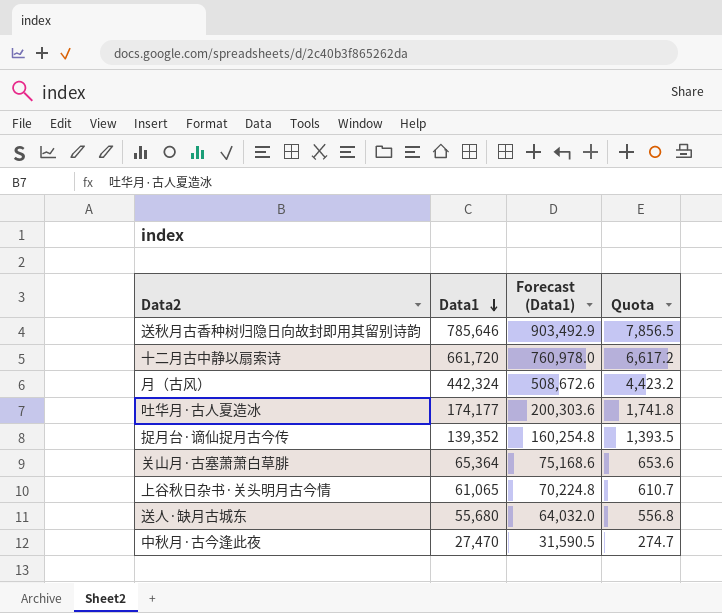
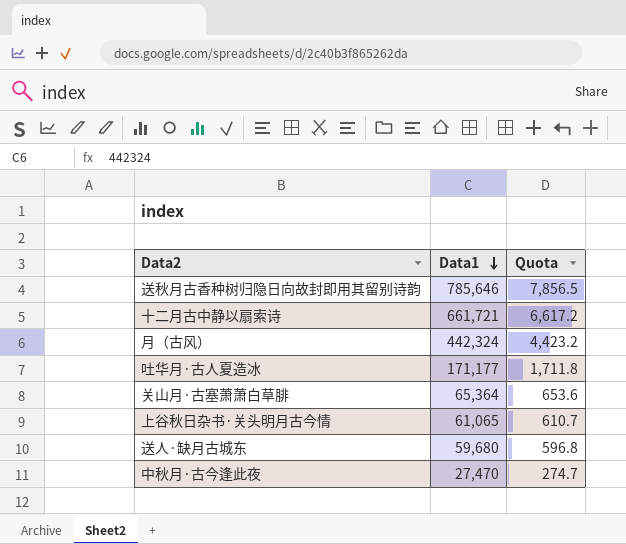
column Forecast (Data1) | formula: [Data1] * 1.15 -> none
row 捉月台·谪仙捉月古今传: 139,352 | 160,254.8 | 1,393.5 -> none
十二月古中静以扇索诗 | Data1: 661,720 -> 661,721
吐华月·古人夏造冰 | Data1: 174,177 -> 171,177
吐华月·古人夏造冰 | Quota: 1,741.8 -> 1,711.8
送人·缺月古城东 | Data1: 55,680 -> 59,680
送人·缺月古城东 | Quota: 556.8 -> 596.8

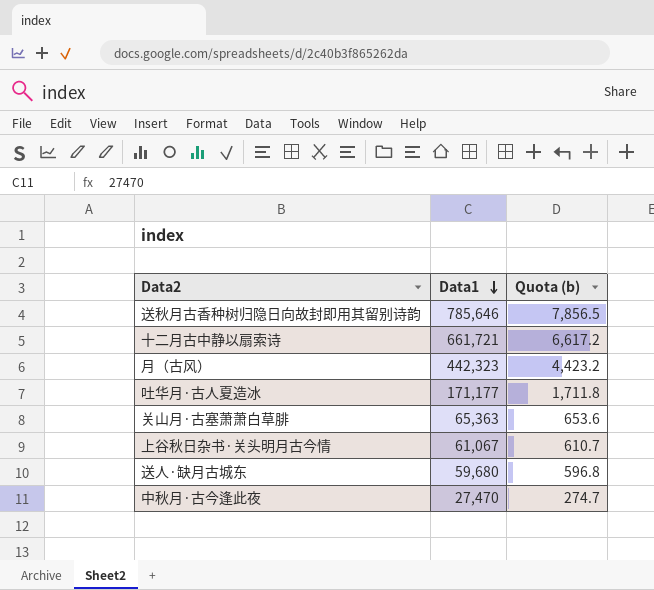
column name: Quota -> Quota (b)
月（古风） | Data1: 442,324 -> 442,323
关山月·古塞萧萧白草腓 | Data1: 65,364 -> 65,363
上谷秋日杂书·关头明月古今情 | Data1: 61,065 -> 61,067

